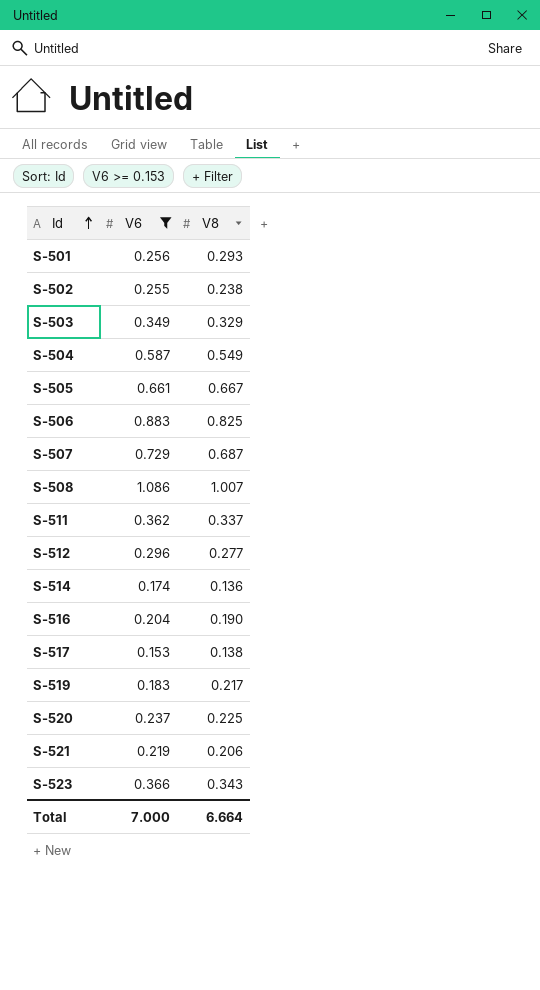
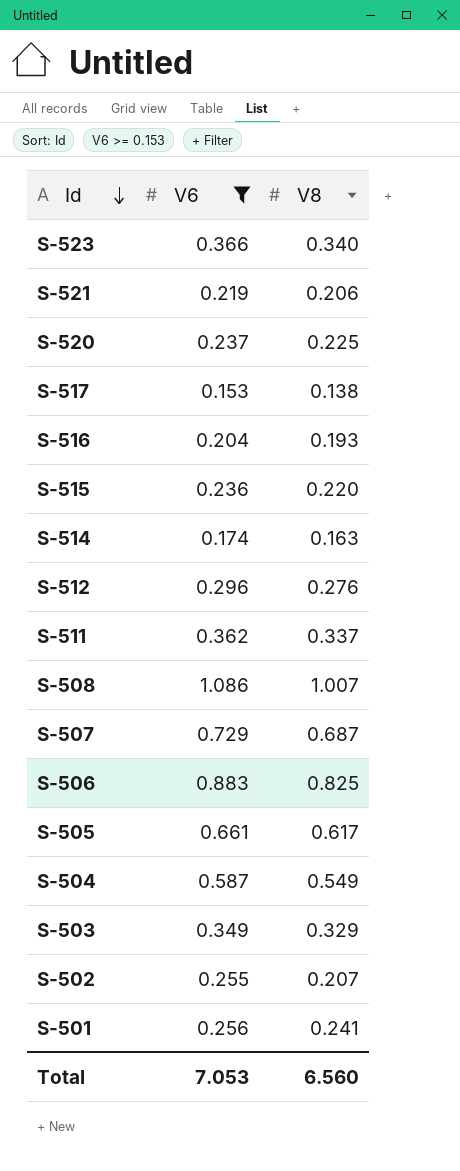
row order: Id ascending -> Id descending
row S-519: 0.183 | 0.217 -> none
S-523 | V8: 0.343 -> 0.340
S-516 | V8: 0.190 -> 0.193
row S-515: none -> 0.236 | 0.220
S-514 | V8: 0.136 -> 0.163
S-512 | V8: 0.277 -> 0.276
S-505 | V8: 0.667 -> 0.617
S-502 | V8: 0.238 -> 0.207
S-501 | V8: 0.293 -> 0.241
Total | V6: 7.000 -> 7.053
Total | V8: 6.664 -> 6.560

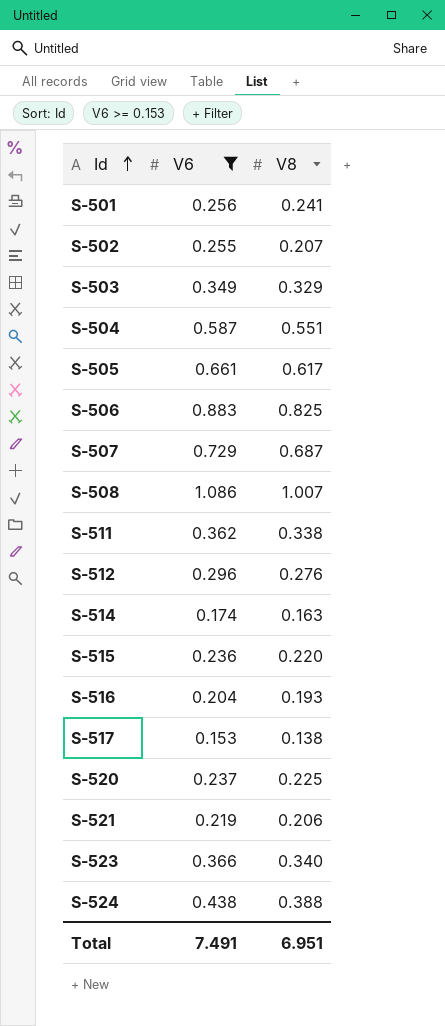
row order: Id descending -> Id ascending
S-504 | V8: 0.549 -> 0.551
S-511 | V8: 0.337 -> 0.338
row S-524: none -> 0.438 | 0.388
Total | V6: 7.053 -> 7.491
Total | V8: 6.560 -> 6.951

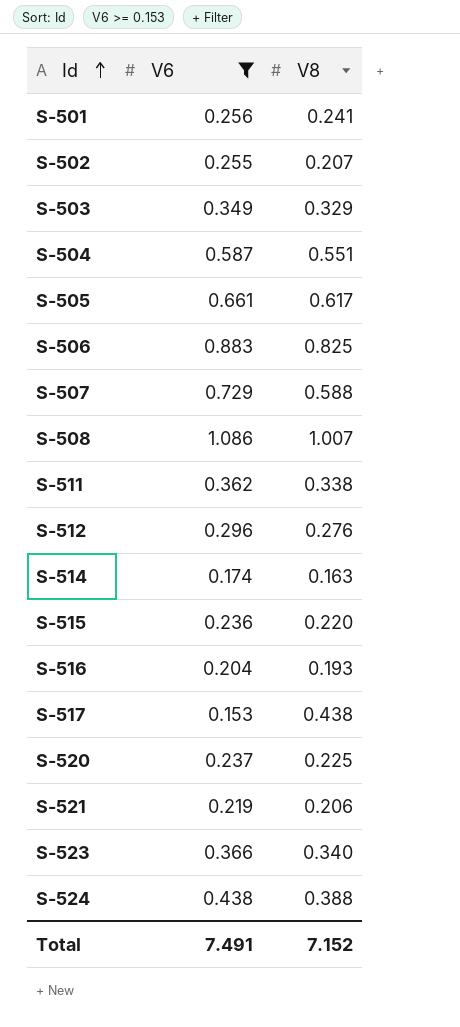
S-507 | V8: 0.687 -> 0.588
S-517 | V8: 0.138 -> 0.438
Total | V8: 6.951 -> 7.152

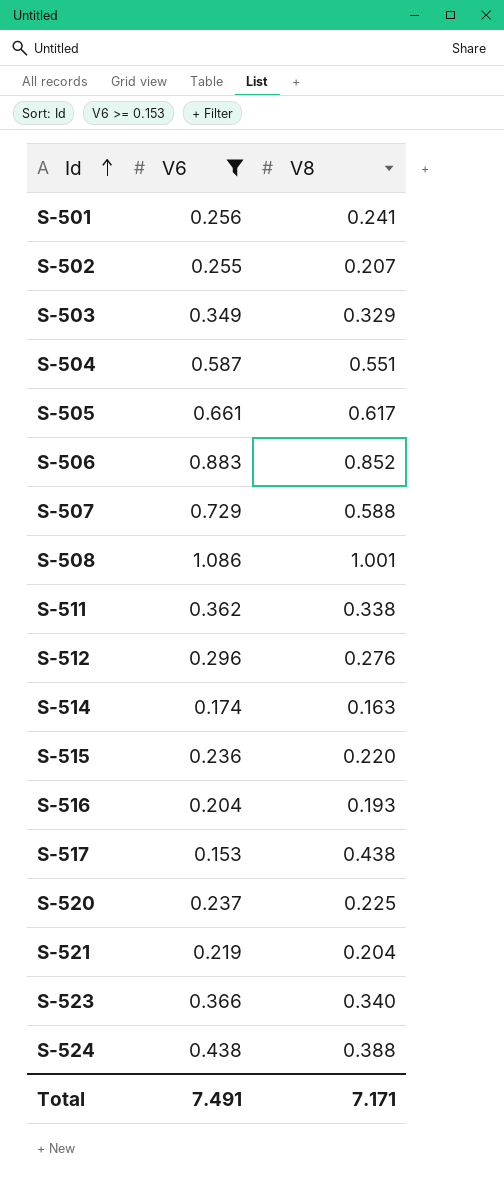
S-506 | V8: 0.825 -> 0.852
S-508 | V8: 1.007 -> 1.001
S-521 | V8: 0.206 -> 0.204
Total | V8: 7.152 -> 7.171

